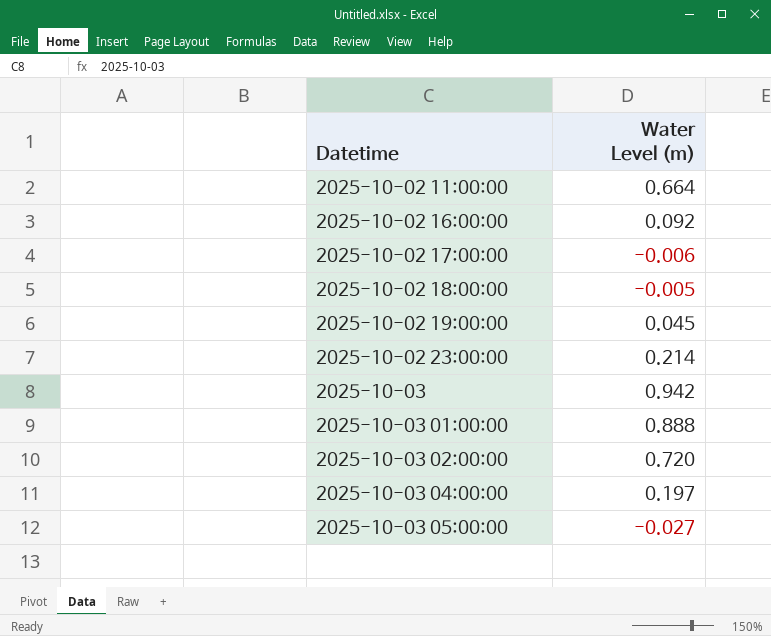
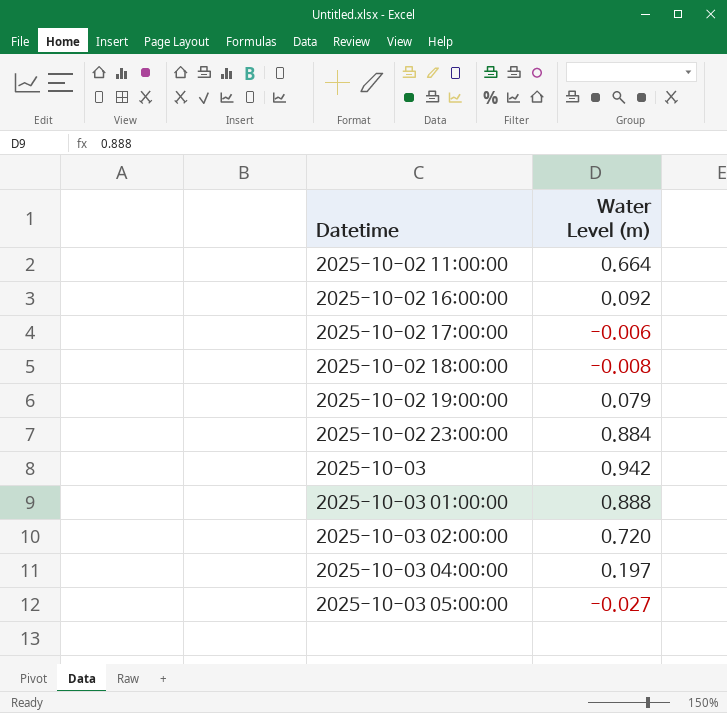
2025-10-02 18:00:00 | Water Level (m): -0.005 -> -0.008
2025-10-02 19:00:00 | Water Level (m): 0.045 -> 0.079
2025-10-02 23:00:00 | Water Level (m): 0.214 -> 0.884

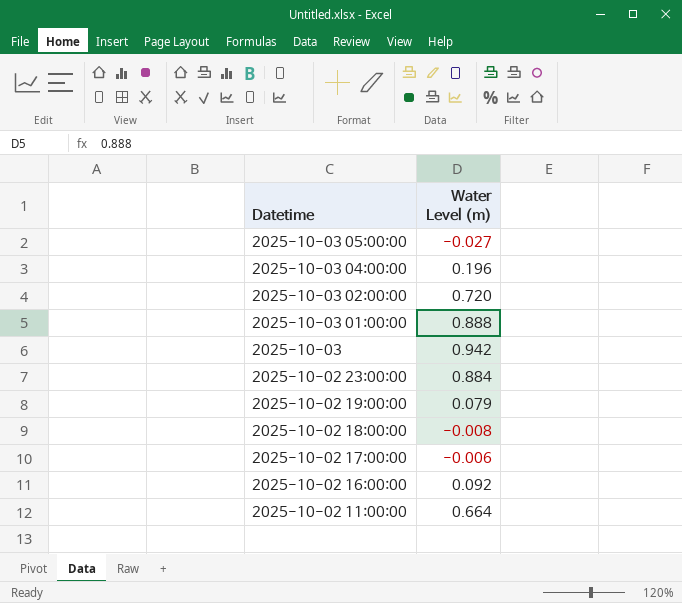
row order: Datetime ascending -> Datetime descending
2025-10-03 04:00:00 | Water Level (m): 0.197 -> 0.196

